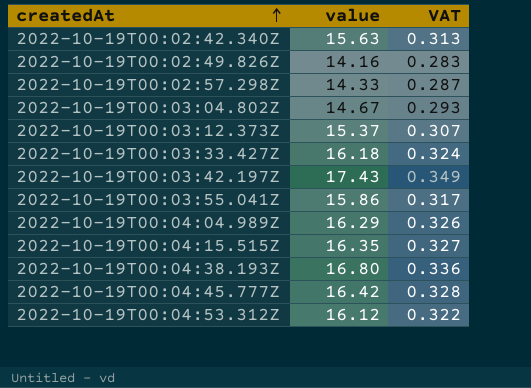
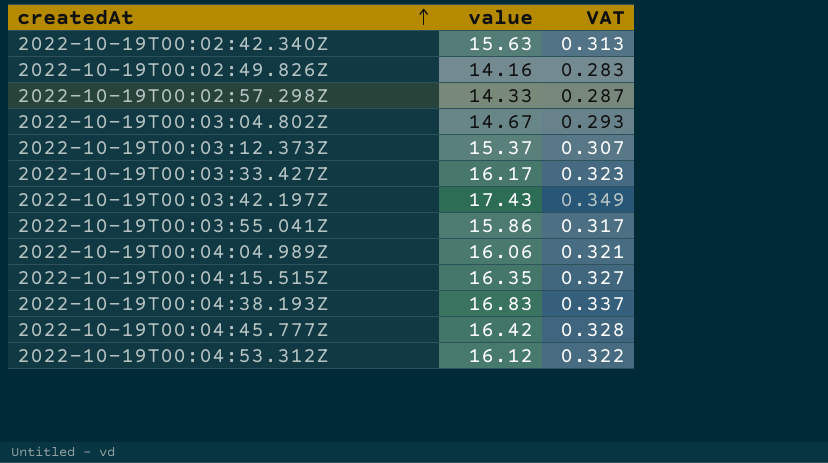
2022-10-19T00:03:33.427Z | value: 16.18 -> 16.17
2022-10-19T00:03:33.427Z | VAT: 0.324 -> 0.323
2022-10-19T00:04:04.989Z | value: 16.29 -> 16.06
2022-10-19T00:04:04.989Z | VAT: 0.326 -> 0.321
2022-10-19T00:04:38.193Z | value: 16.80 -> 16.83
2022-10-19T00:04:38.193Z | VAT: 0.336 -> 0.337

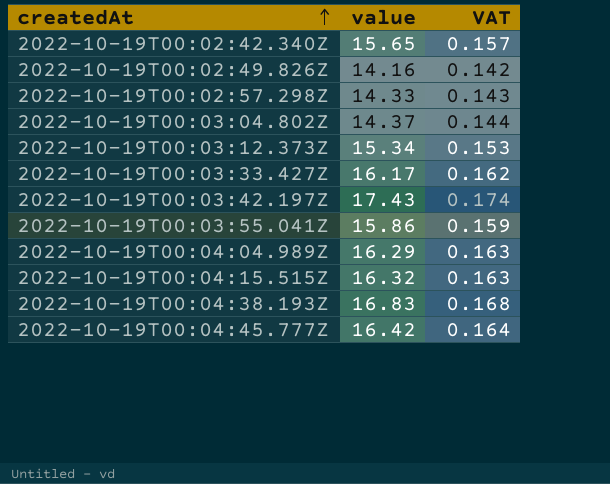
column VAT | formula: [value] * 0.02 -> [value] * 0.01
row 2022-10-19T00:04:53.312Z: 16.12 | 0.322 -> none
2022-10-19T00:02:42.340Z | value: 15.63 -> 15.65
2022-10-19T00:03:04.802Z | value: 14.67 -> 14.37
2022-10-19T00:03:12.373Z | value: 15.37 -> 15.34
2022-10-19T00:04:04.989Z | value: 16.06 -> 16.29
2022-10-19T00:04:15.515Z | value: 16.35 -> 16.32

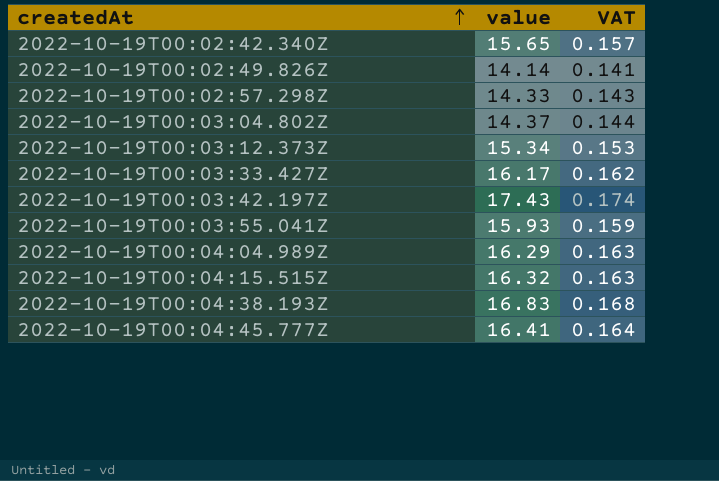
2022-10-19T00:02:49.826Z | value: 14.16 -> 14.14
2022-10-19T00:02:49.826Z | VAT: 0.142 -> 0.141
2022-10-19T00:03:55.041Z | value: 15.86 -> 15.93
2022-10-19T00:04:45.777Z | value: 16.42 -> 16.41

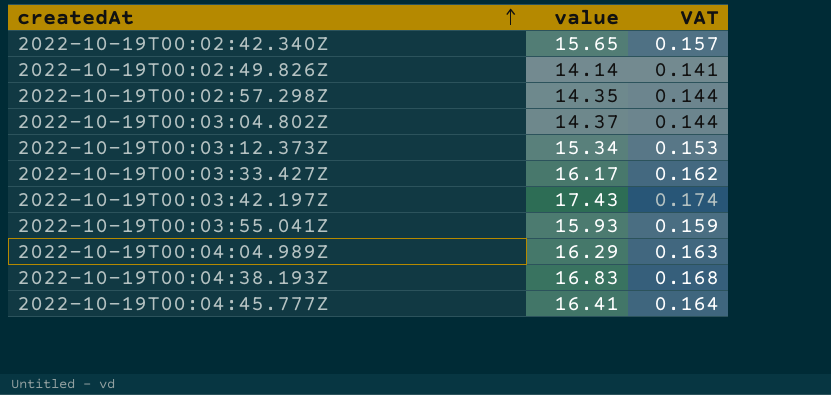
row 2022-10-19T00:04:15.515Z: 16.32 | 0.163 -> none
2022-10-19T00:02:57.298Z | value: 14.33 -> 14.35
2022-10-19T00:02:57.298Z | VAT: 0.143 -> 0.144

